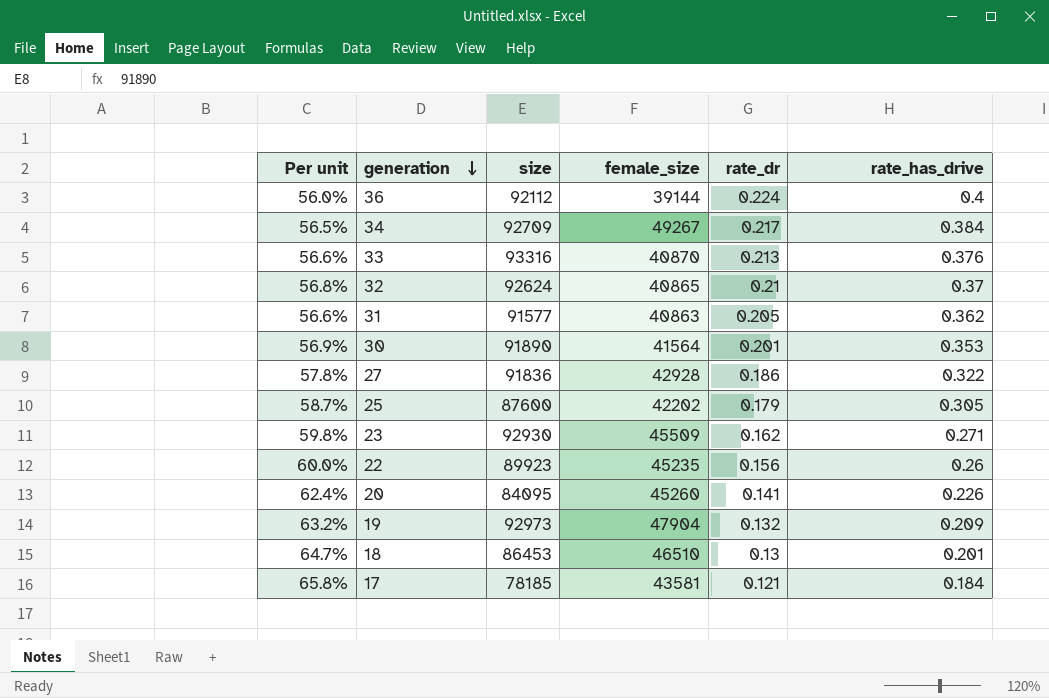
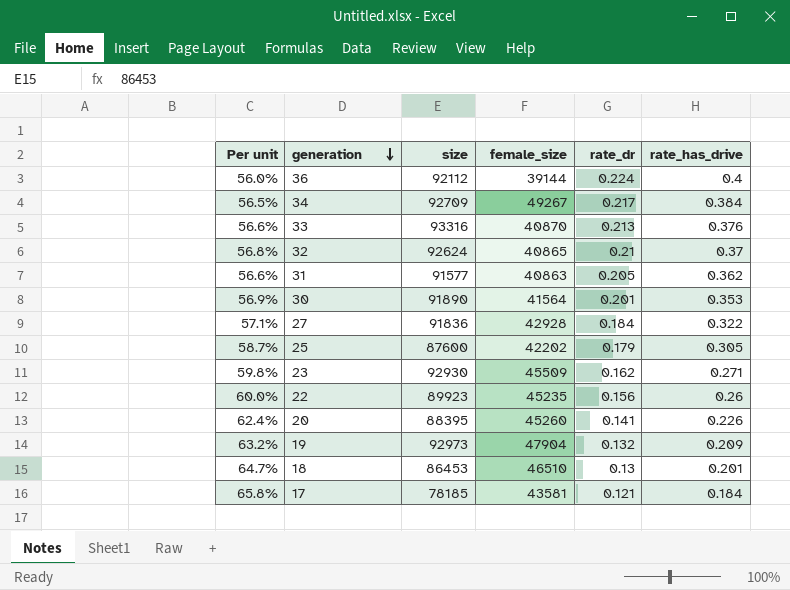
27 | Per unit: 57.8% -> 57.1%
27 | rate_dr: 0.186 -> 0.184
20 | size: 84095 -> 88395

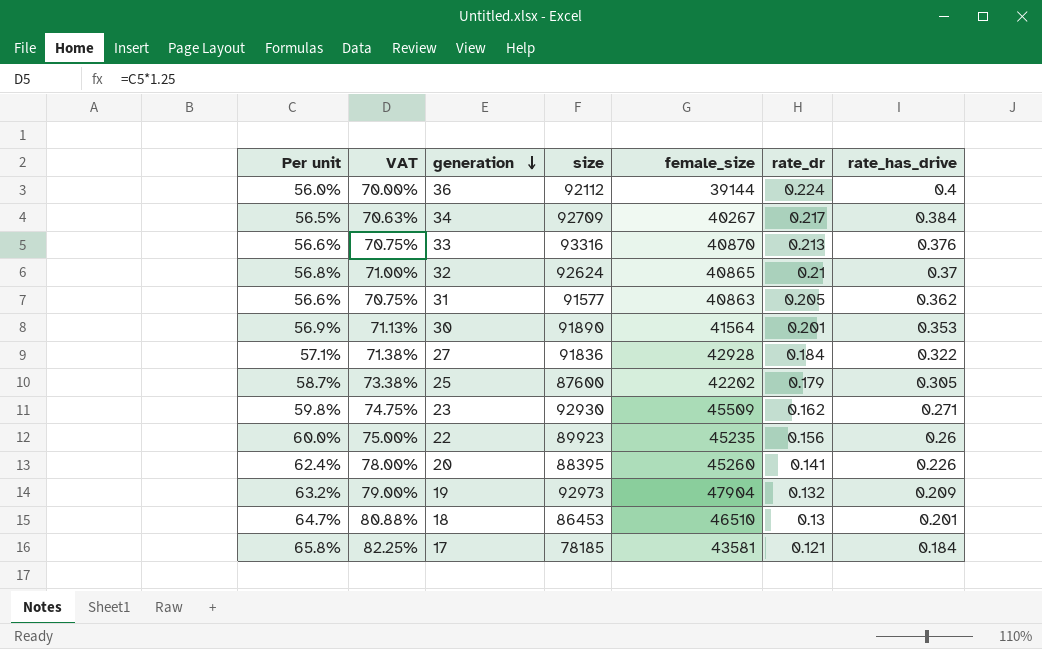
column VAT | formula: none -> [Per unit] * 1.25
34 | female_size: 49267 -> 40267

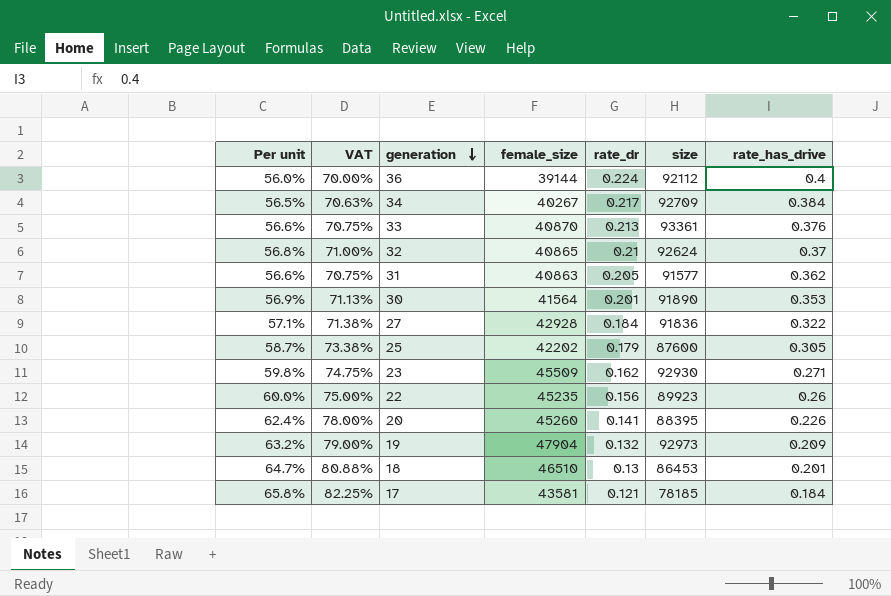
column size | position: 4 -> 6
33 | size: 93316 -> 93361

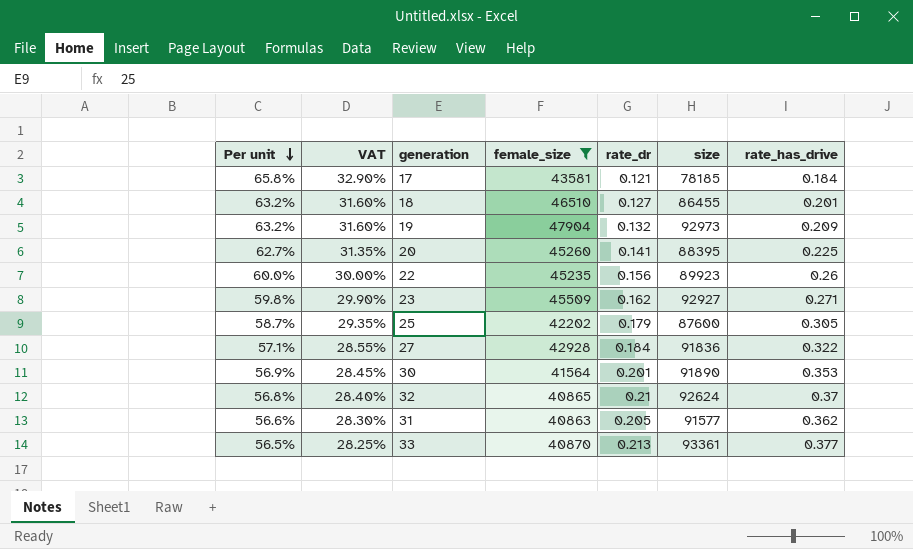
filter: none -> female_size >= 40863
row order: generation descending -> Per unit descending
column VAT | formula: [Per unit] * 1.25 -> [Per unit] * 0.5
18 | Per unit: 64.7% -> 63.2%
18 | rate_dr: 0.13 -> 0.127
18 | size: 86453 -> 86455
20 | Per unit: 62.4% -> 62.7%
20 | rate_has_drive: 0.226 -> 0.225
23 | size: 92930 -> 92927
33 | Per unit: 56.6% -> 56.5%
33 | rate_has_drive: 0.376 -> 0.377

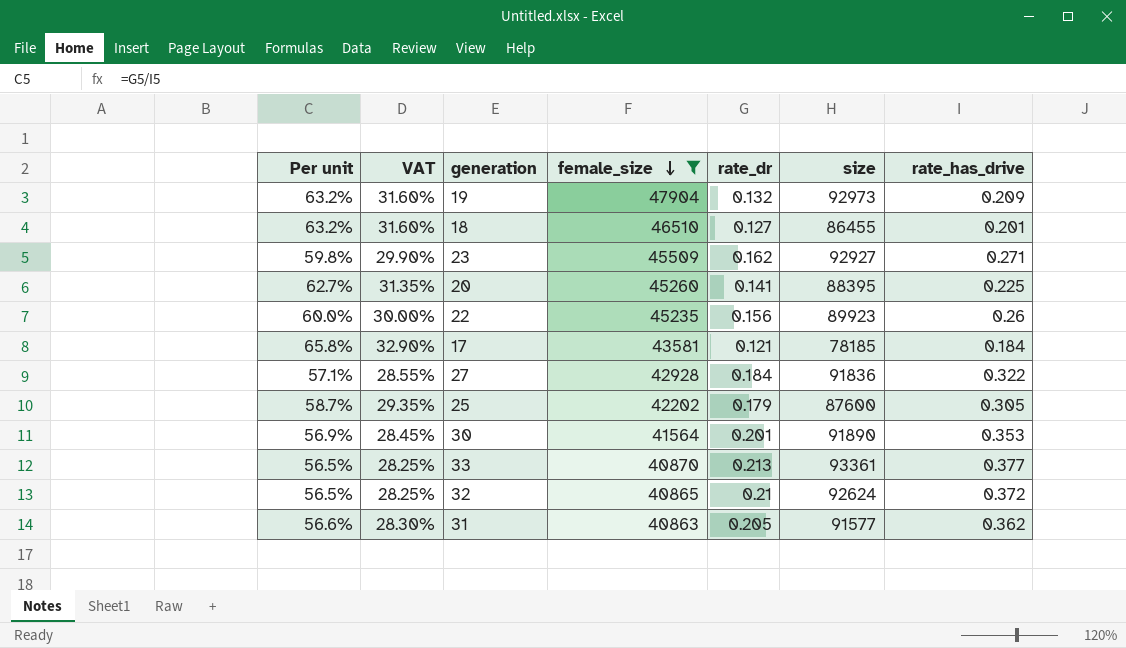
row order: Per unit descending -> female_size descending
32 | Per unit: 56.8% -> 56.5%
32 | VAT: 28.40% -> 28.25%
32 | rate_has_drive: 0.37 -> 0.372

